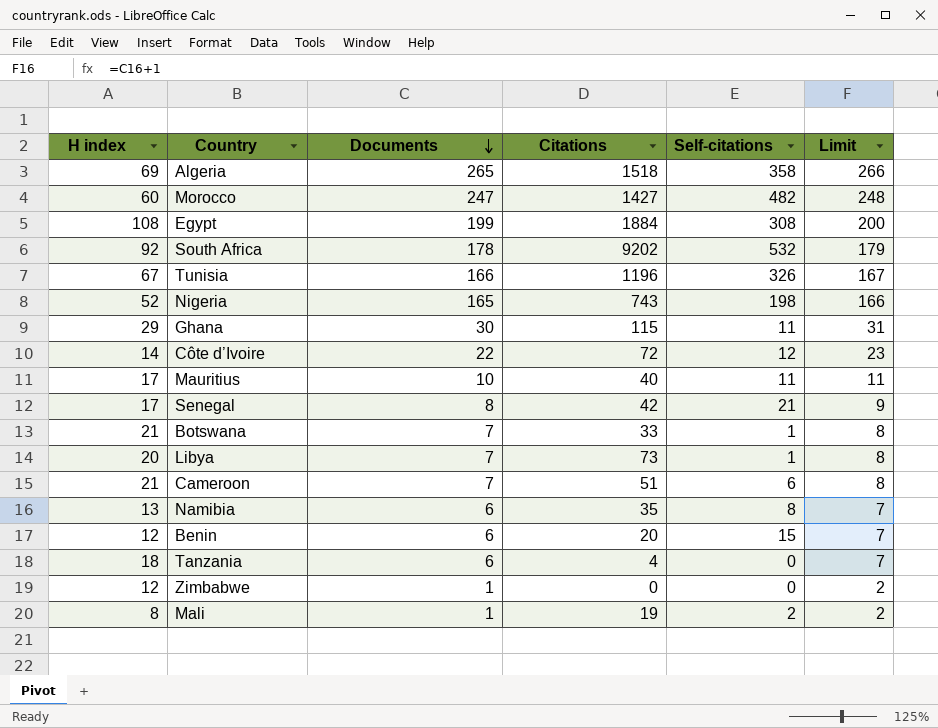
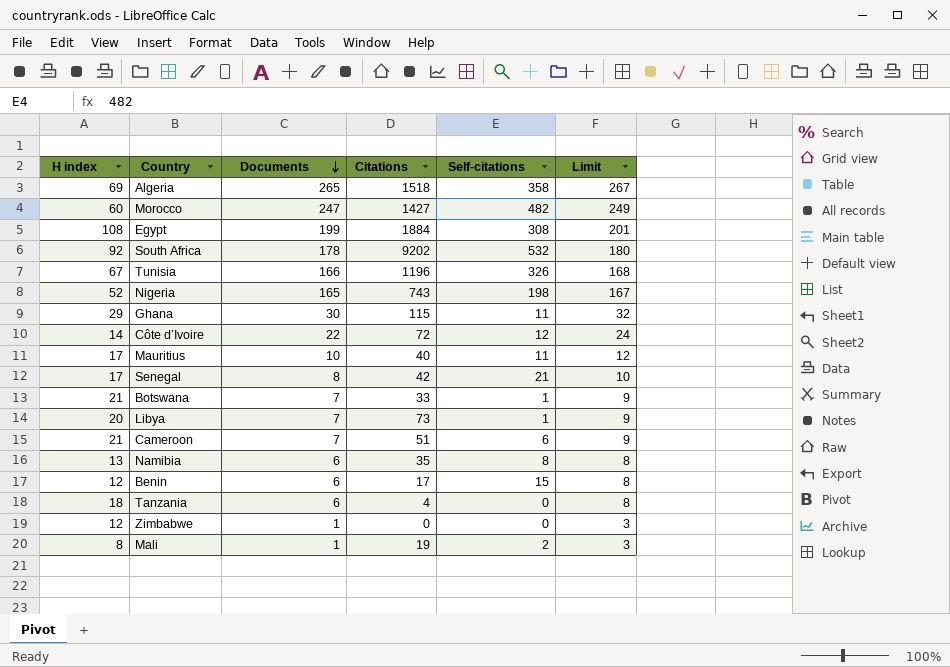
column Limit | formula: [Documents] + 1 -> [Documents] + 2
Benin | Citations: 20 -> 17

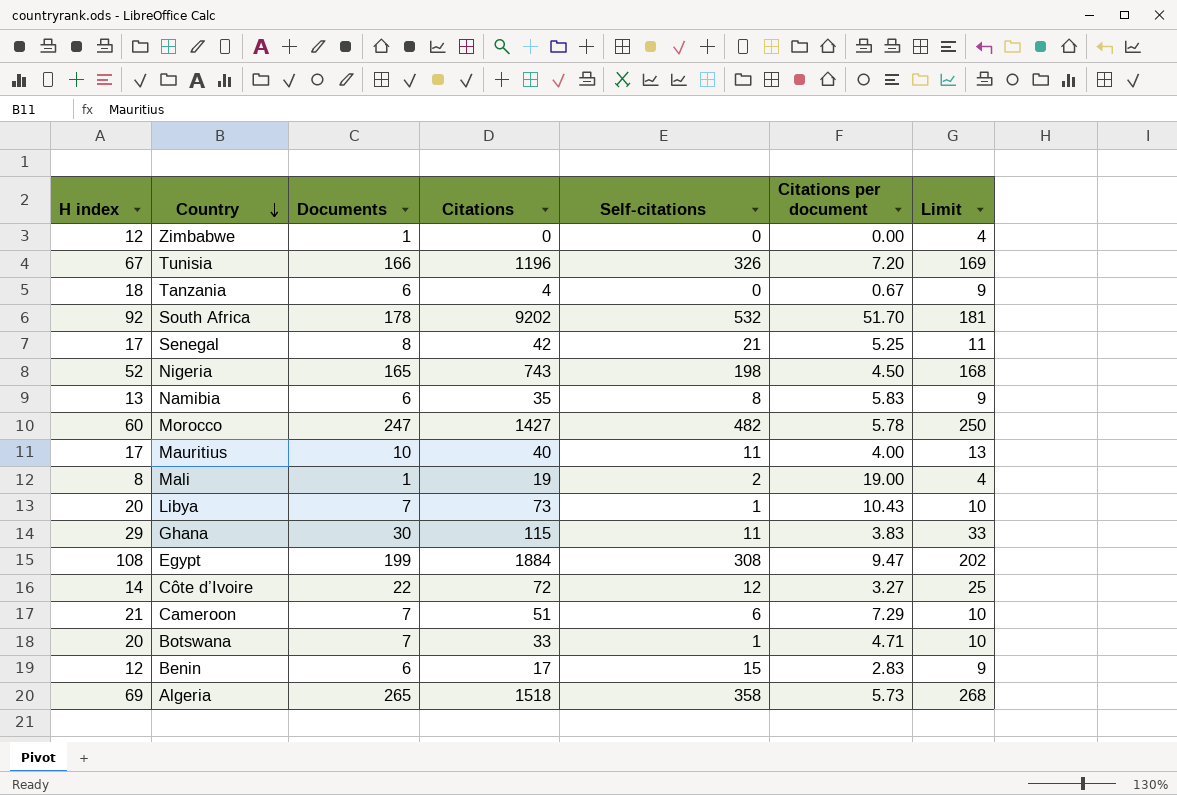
row order: Documents descending -> Country descending
column Citations per document | formula: none -> [Citations] / [Documents]
column Limit | formula: [Documents] + 2 -> [Documents] + 3
Botswana | H index: 21 -> 20

